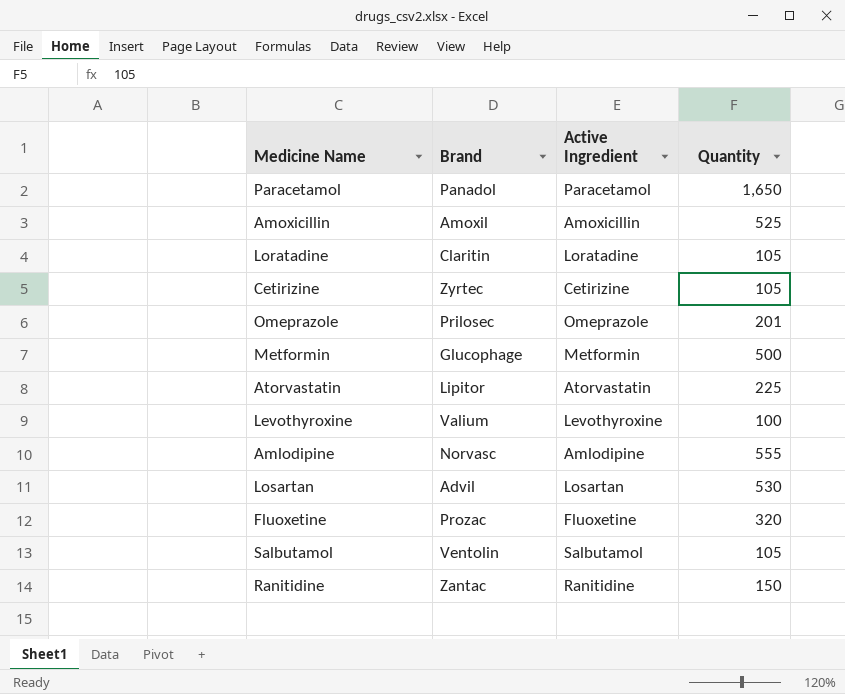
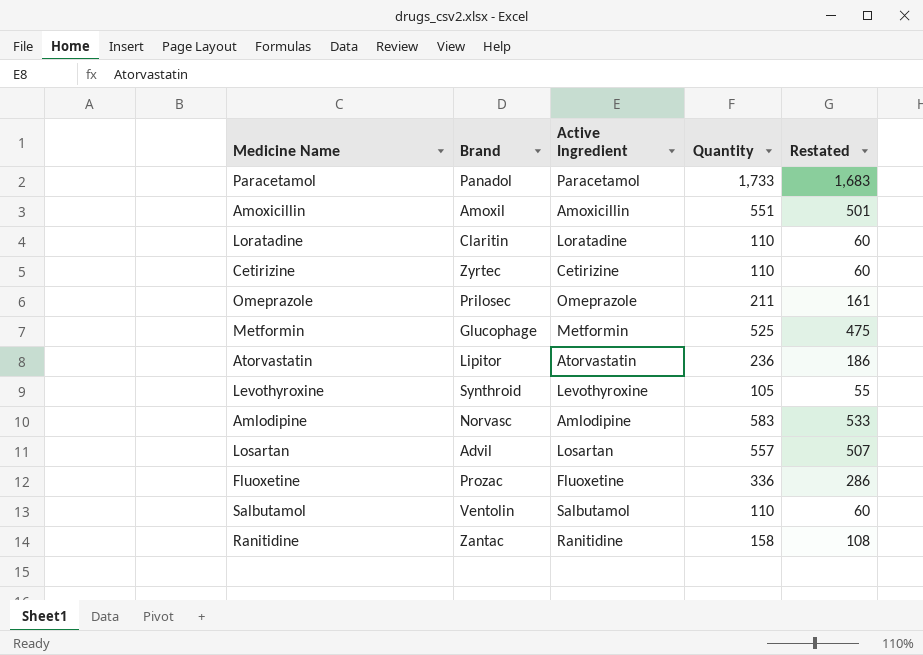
column Restated | formula: none -> [Quantity] - 50
Paracetamol | Quantity: 1,650 -> 1,733
Amoxicillin | Quantity: 525 -> 551
Loratadine | Quantity: 105 -> 110
Cetirizine | Quantity: 105 -> 110
Omeprazole | Quantity: 201 -> 211
Metformin | Quantity: 500 -> 525
Atorvastatin | Quantity: 225 -> 236
Levothyroxine | Brand: Valium -> Synthroid
Levothyroxine | Quantity: 100 -> 105
Amlodipine | Quantity: 555 -> 583
Losartan | Quantity: 530 -> 557
Fluoxetine | Quantity: 320 -> 336
Salbutamol | Quantity: 105 -> 110
Ranitidine | Quantity: 150 -> 158

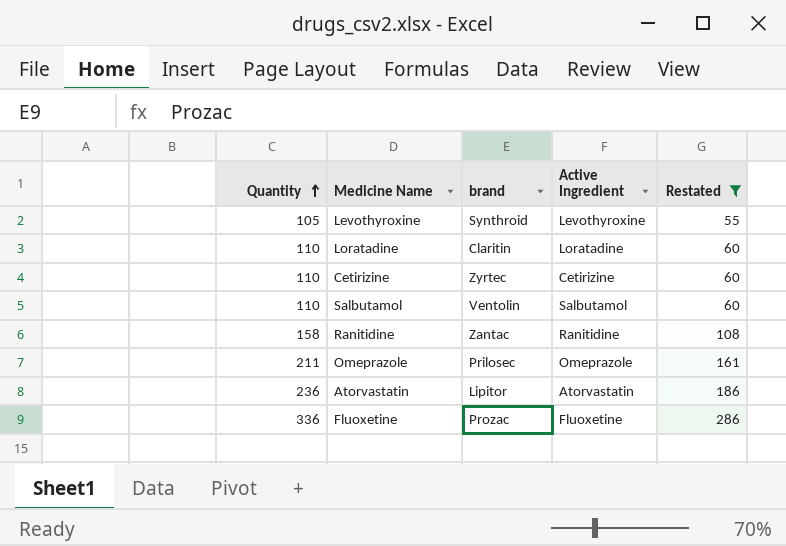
filter: none -> Restated <= 286
row order: none -> Quantity ascending
column Quantity | position: 4 -> 1
column name: Brand -> brand

